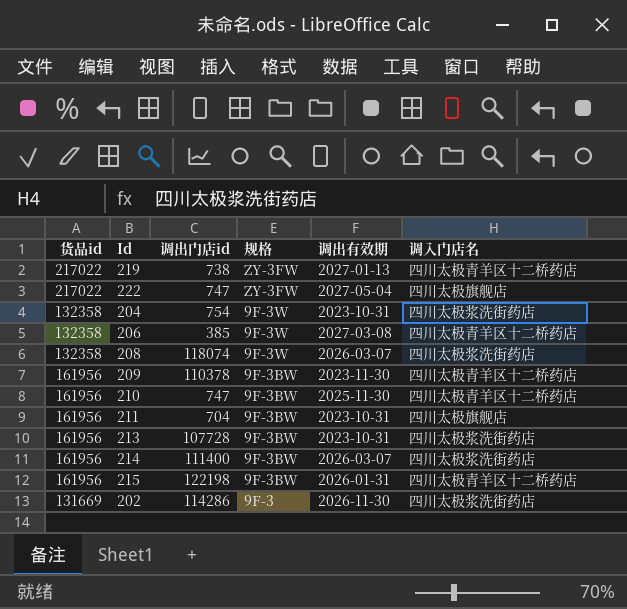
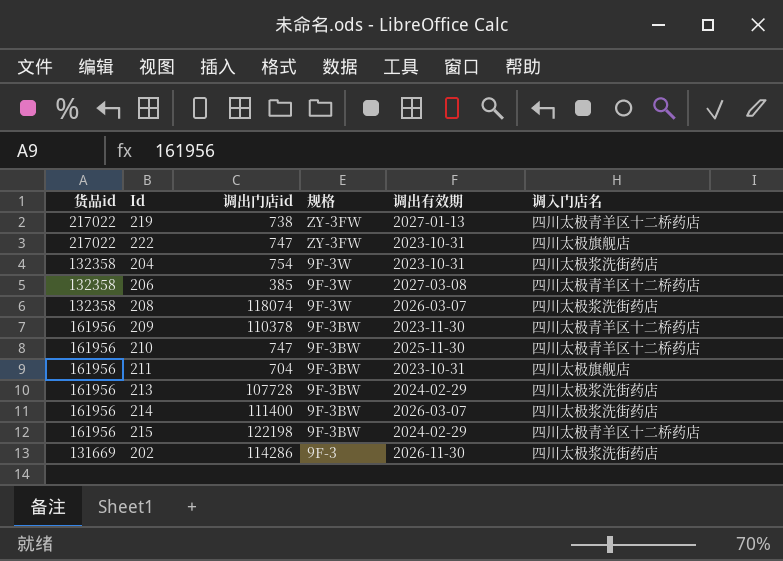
222 | 调出有效期: 2027-05-04 -> 2023-10-31
213 | 调出有效期: 2023-10-31 -> 2024-02-29
215 | 调出有效期: 2026-01-31 -> 2024-02-29

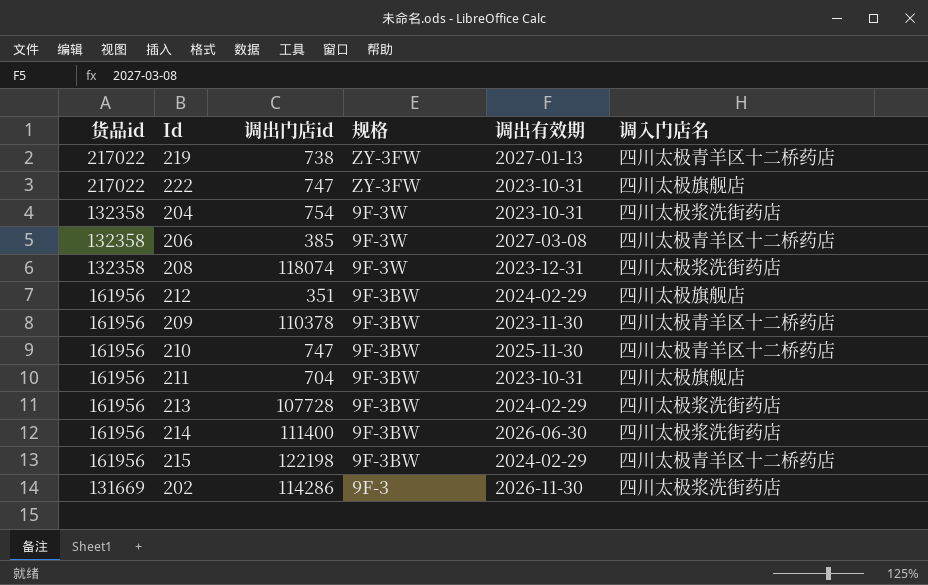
208 | 调出有效期: 2026-03-07 -> 2023-12-31
row 212: none -> 161956 | 351 | 9F-3BW | 2024-02-29 | 四川太极旗舰店
214 | 调出有效期: 2026-03-07 -> 2026-06-30

